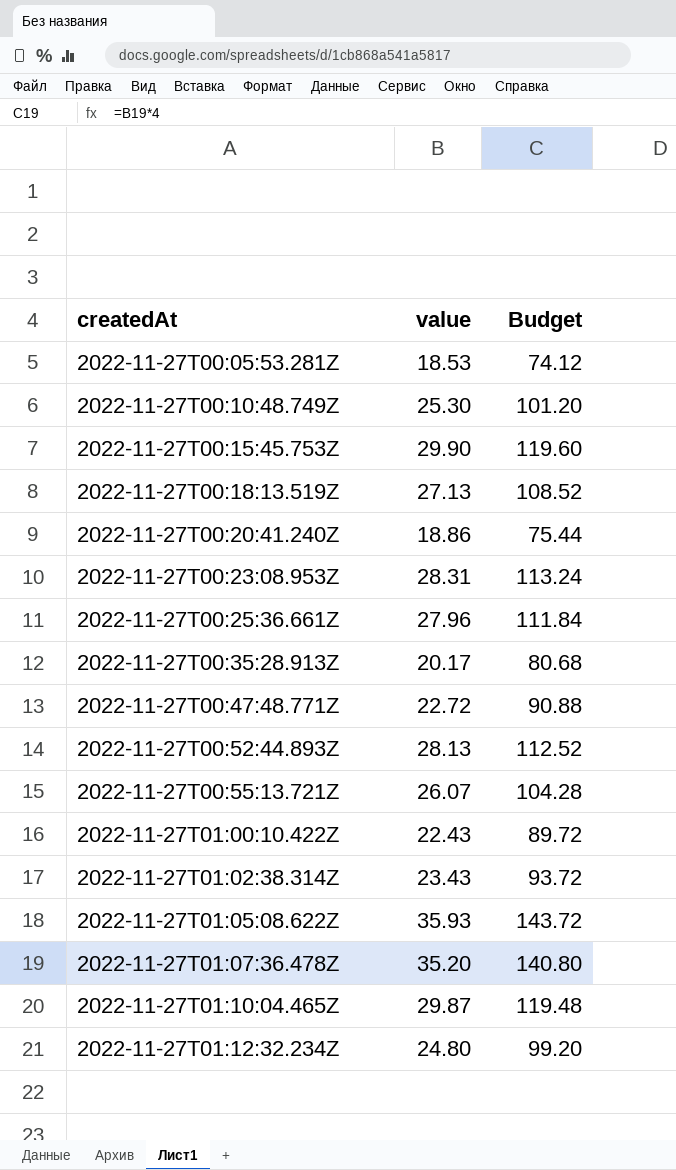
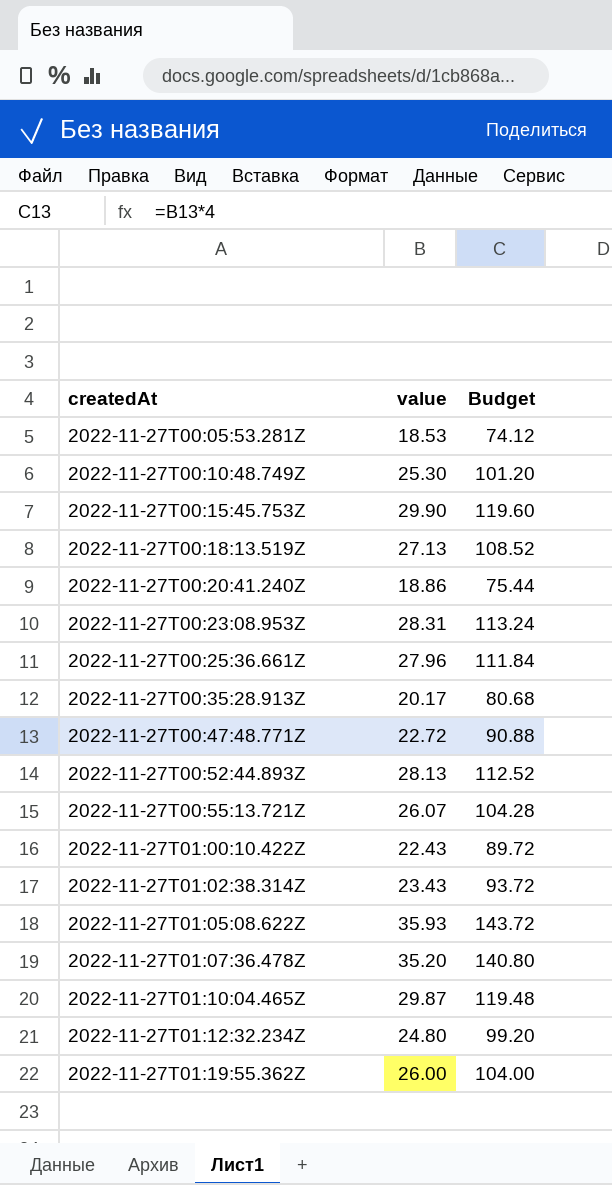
row 2022-11-27T01:19:55.362Z: none -> 26.00 | 104.00

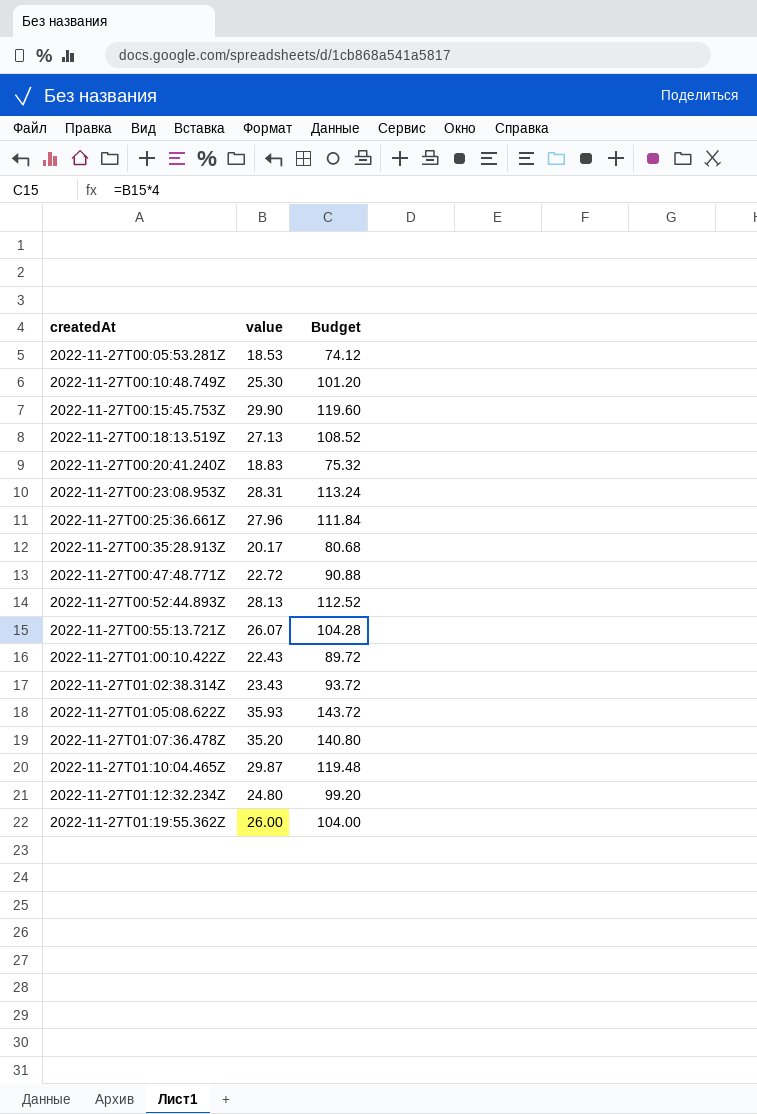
2022-11-27T00:20:41.240Z | value: 18.86 -> 18.83
2022-11-27T00:20:41.240Z | Budget: 75.44 -> 75.32

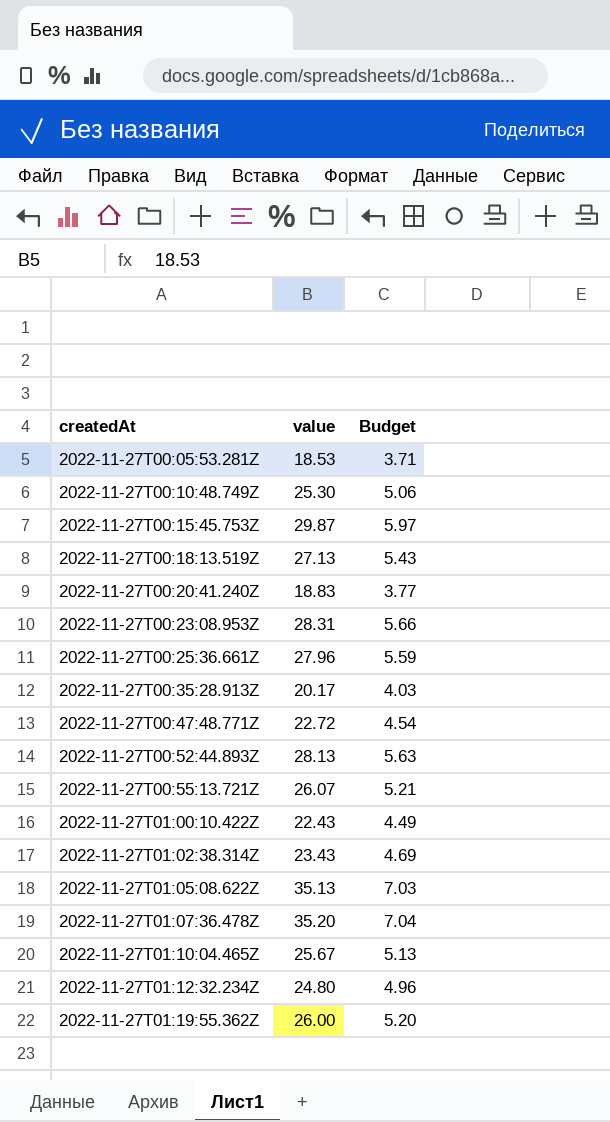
column Budget | formula: [value] * 4 -> [value] * 0.2
2022-11-27T00:15:45.753Z | value: 29.90 -> 29.87
2022-11-27T01:05:08.622Z | value: 35.93 -> 35.13
2022-11-27T01:10:04.465Z | value: 29.87 -> 25.67

